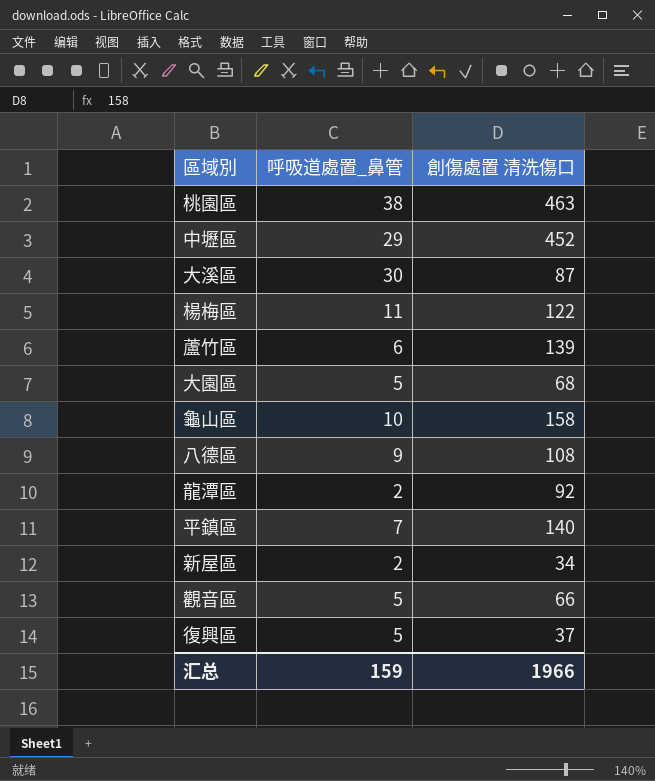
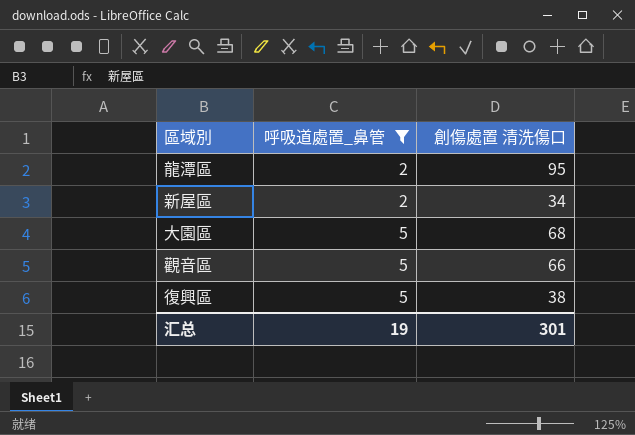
filter: none -> 呼吸道處置_鼻管 <= 5
row order: none -> 呼吸道處置_鼻管 ascending
龍潭區 | 創傷處置 清洗傷口: 92 -> 95
復興區 | 創傷處置 清洗傷口: 37 -> 38
汇总 | 呼吸道處置_鼻管: 159 -> 19
汇总 | 創傷處置 清洗傷口: 1966 -> 301

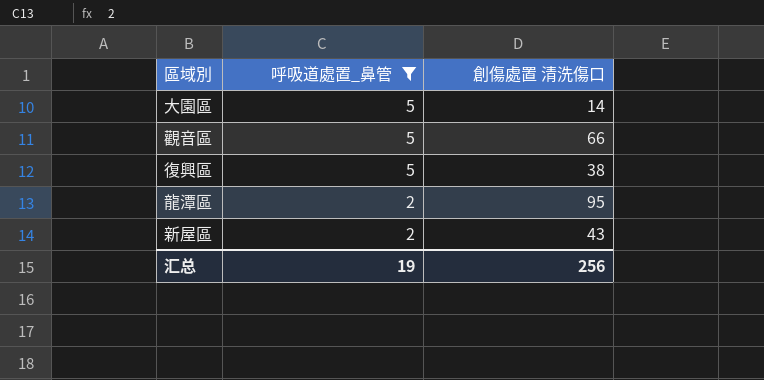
row order: 呼吸道處置_鼻管 ascending -> 呼吸道處置_鼻管 descending
大園區 | 創傷處置 清洗傷口: 68 -> 14
新屋區 | 創傷處置 清洗傷口: 34 -> 43
汇总 | 創傷處置 清洗傷口: 301 -> 256

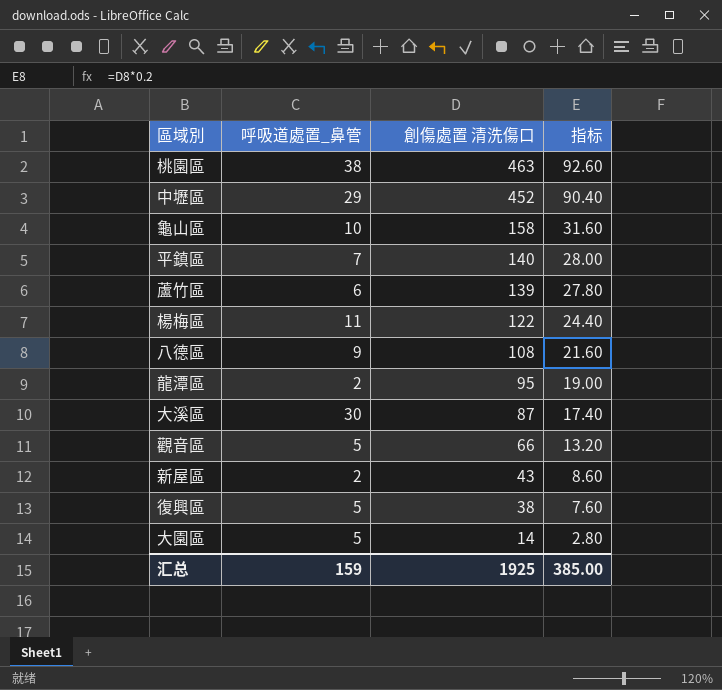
filter: 呼吸道處置_鼻管 <= 5 -> none
row order: 呼吸道處置_鼻管 descending -> 創傷處置 清洗傷口 descending
column 指标 | formula: none -> [創傷處置 清洗傷口] * 0.2
汇总 | 呼吸道處置_鼻管: 19 -> 159
汇总 | 創傷處置 清洗傷口: 256 -> 1925

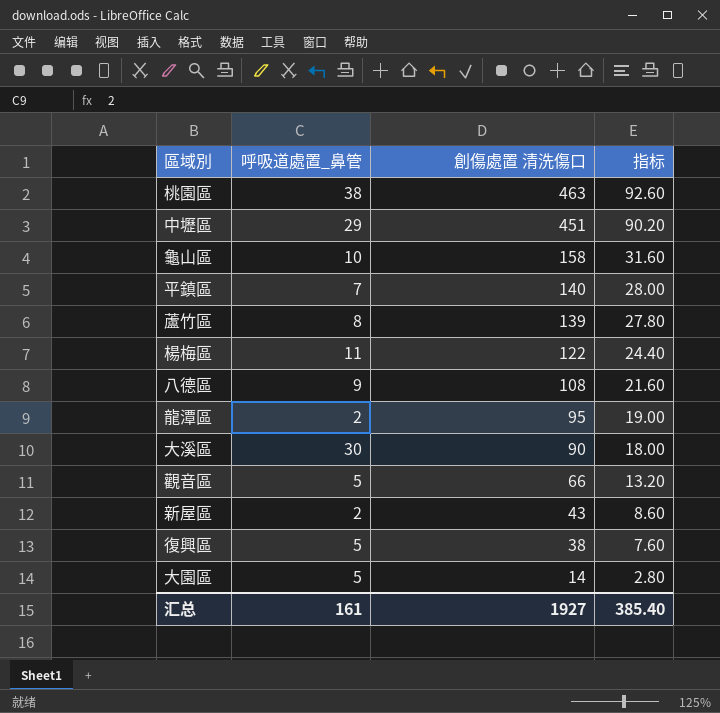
中壢區 | 創傷處置 清洗傷口: 452 -> 451
中壢區 | 指标: 90.40 -> 90.20
蘆竹區 | 呼吸道處置_鼻管: 6 -> 8
大溪區 | 創傷處置 清洗傷口: 87 -> 90
大溪區 | 指标: 17.40 -> 18.00
汇总 | 呼吸道處置_鼻管: 159 -> 161
汇总 | 創傷處置 清洗傷口: 1925 -> 1927
汇总 | 指标: 385.00 -> 385.40

